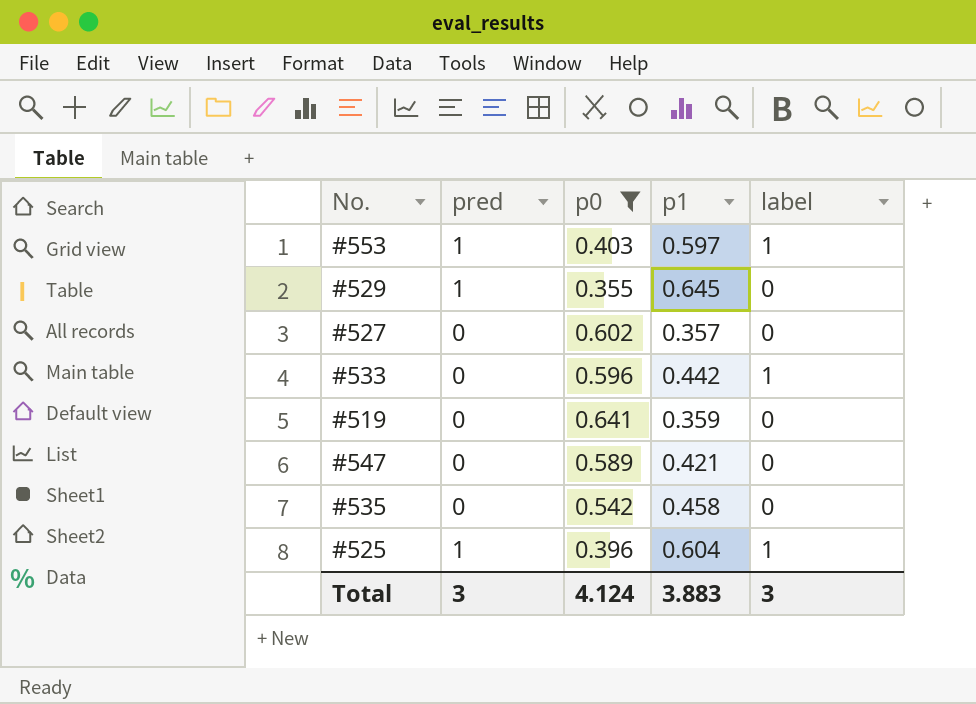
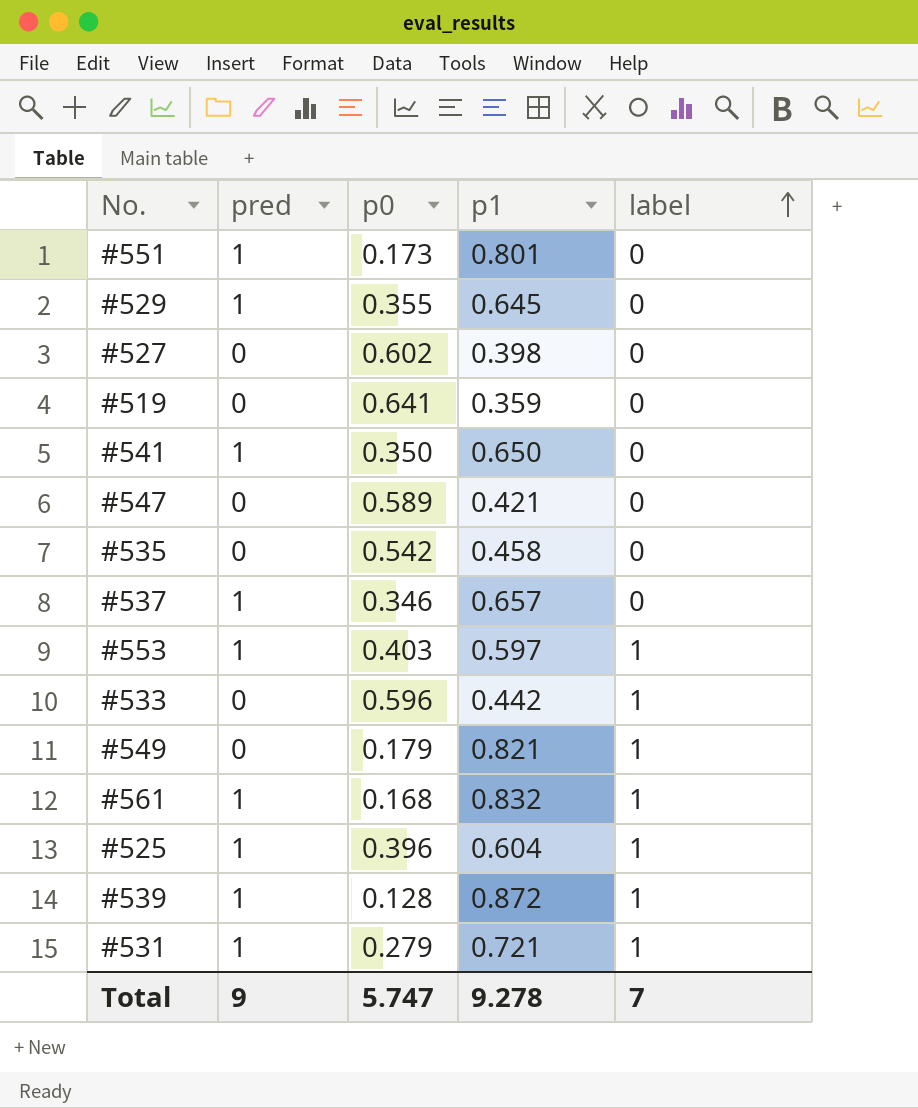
filter: p0 >= 0.355 -> none
row order: none -> label ascending
#527 | p1: 0.357 -> 0.398
Total | pred: 3 -> 9
Total | p0: 4.124 -> 5.747
Total | p1: 3.883 -> 9.278
Total | label: 3 -> 7

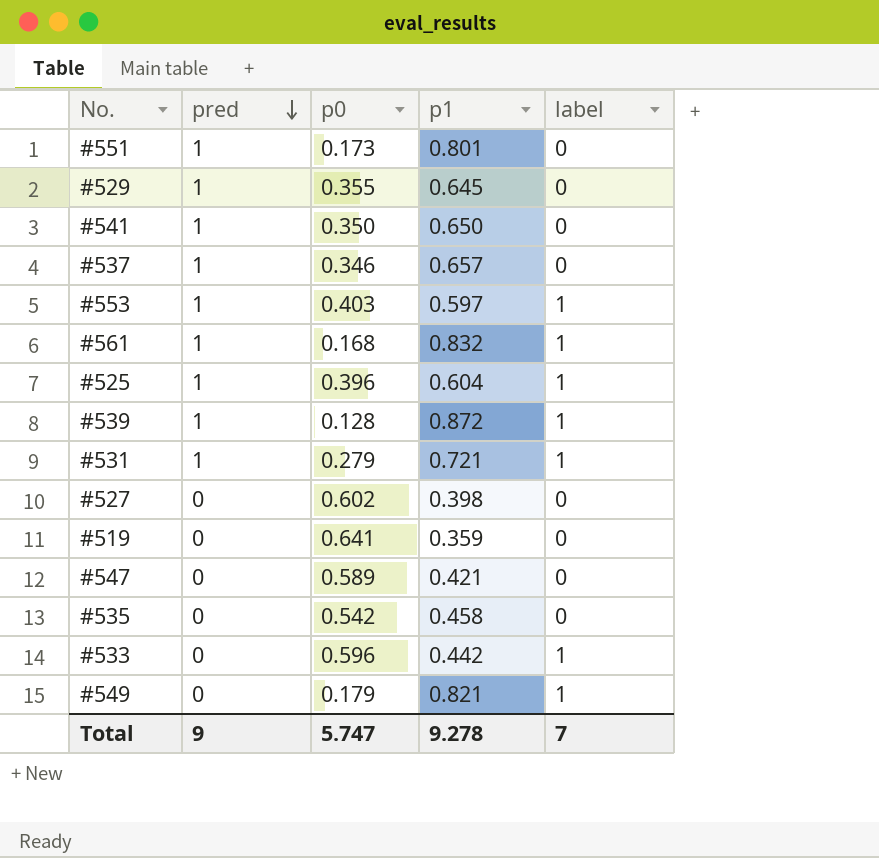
row order: label ascending -> pred descending

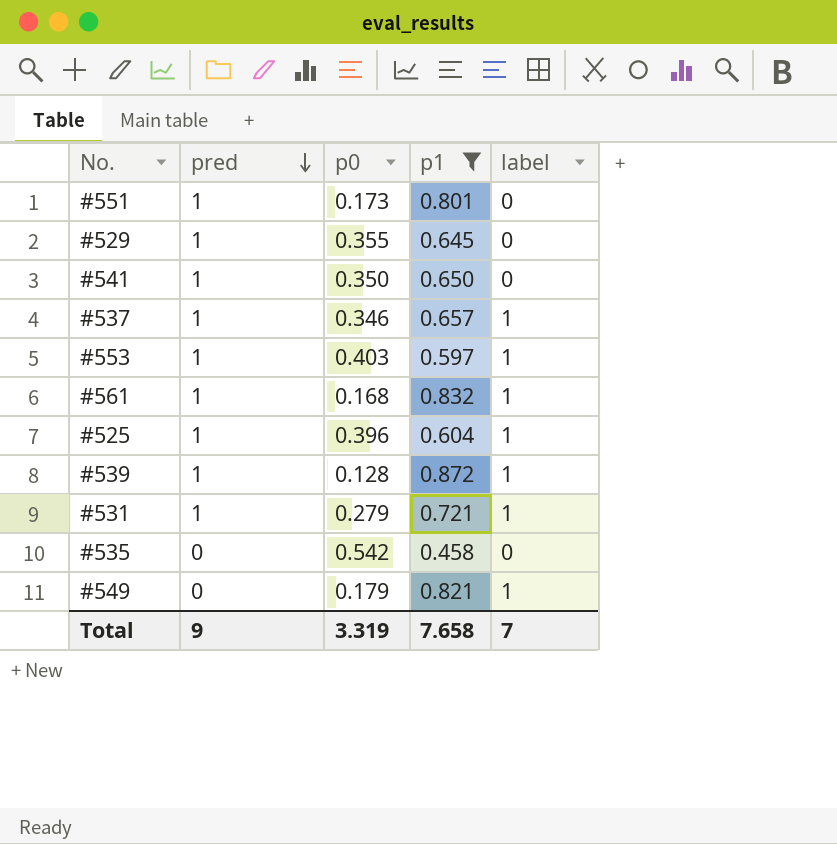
filter: none -> p1 >= 0.458
#537 | label: 0 -> 1
Total | p0: 5.747 -> 3.319
Total | p1: 9.278 -> 7.658

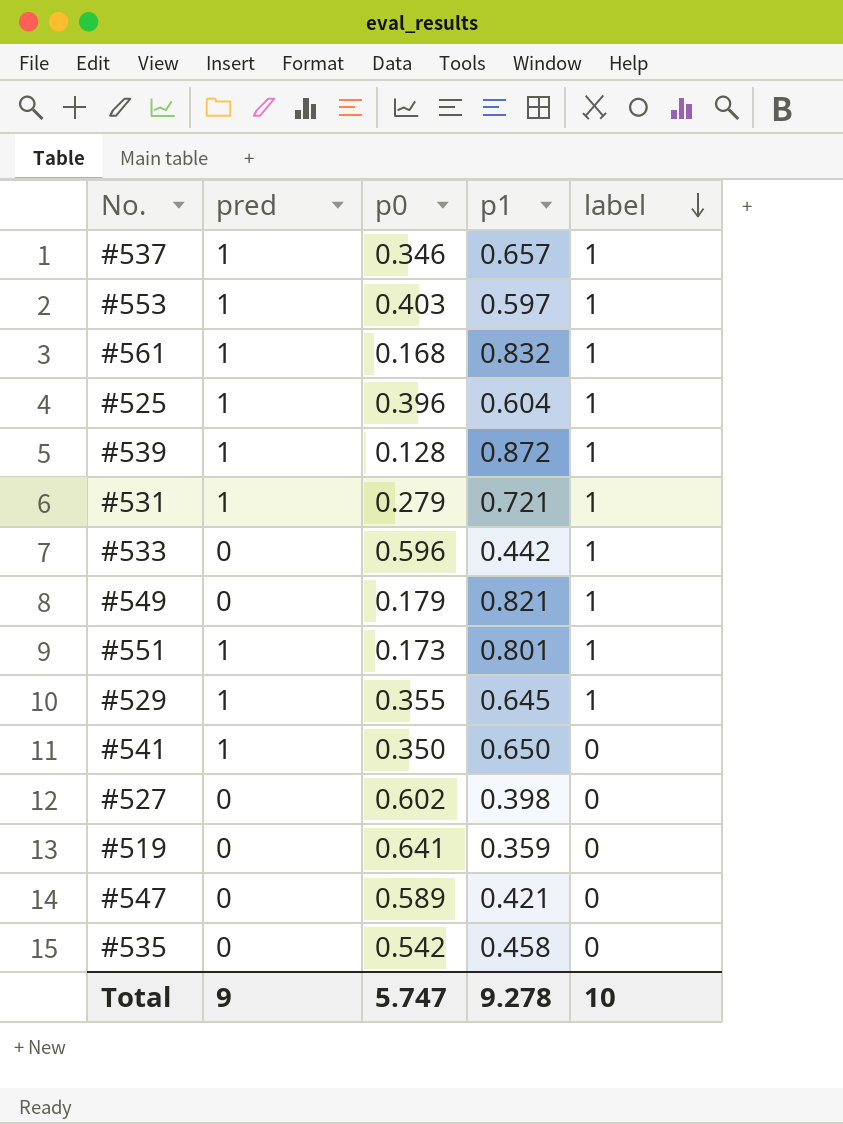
filter: p1 >= 0.458 -> none
row order: pred descending -> label descending
#551 | label: 0 -> 1
#529 | label: 0 -> 1
Total | p0: 3.319 -> 5.747
Total | p1: 7.658 -> 9.278
Total | label: 7 -> 10

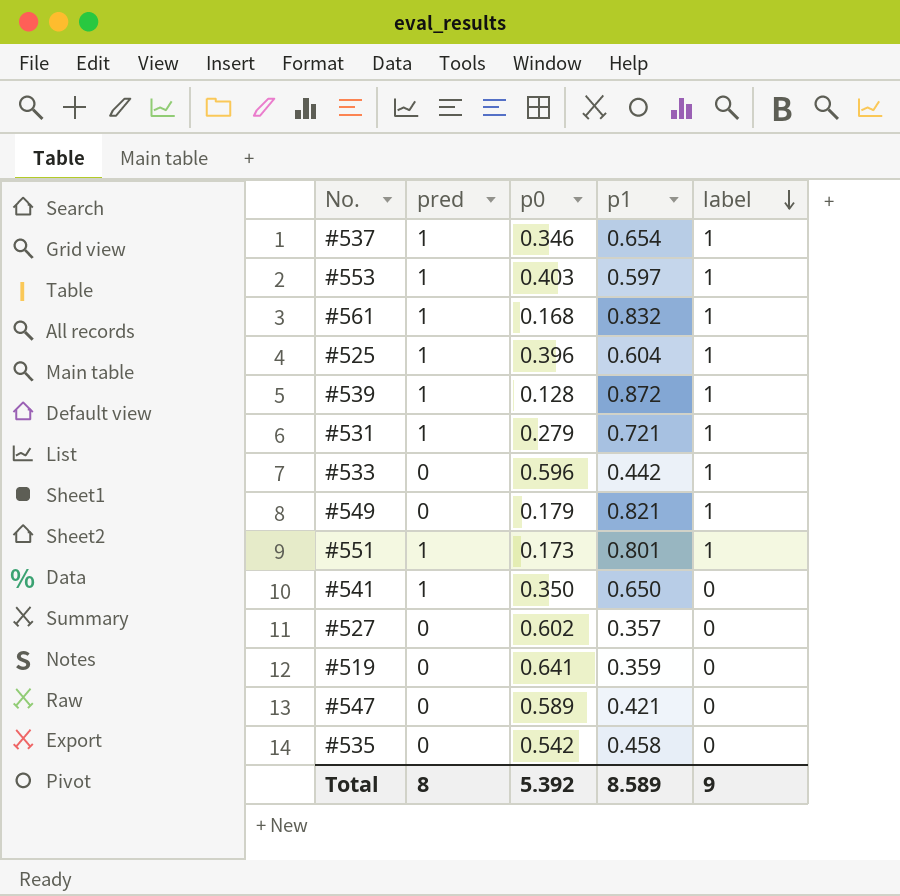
row #529: 1 | 0.355 | 0.645 | 1 -> none
#537 | p1: 0.657 -> 0.654
#527 | p1: 0.398 -> 0.357
Total | pred: 9 -> 8
Total | p0: 5.747 -> 5.392
Total | p1: 9.278 -> 8.589
Total | label: 10 -> 9

